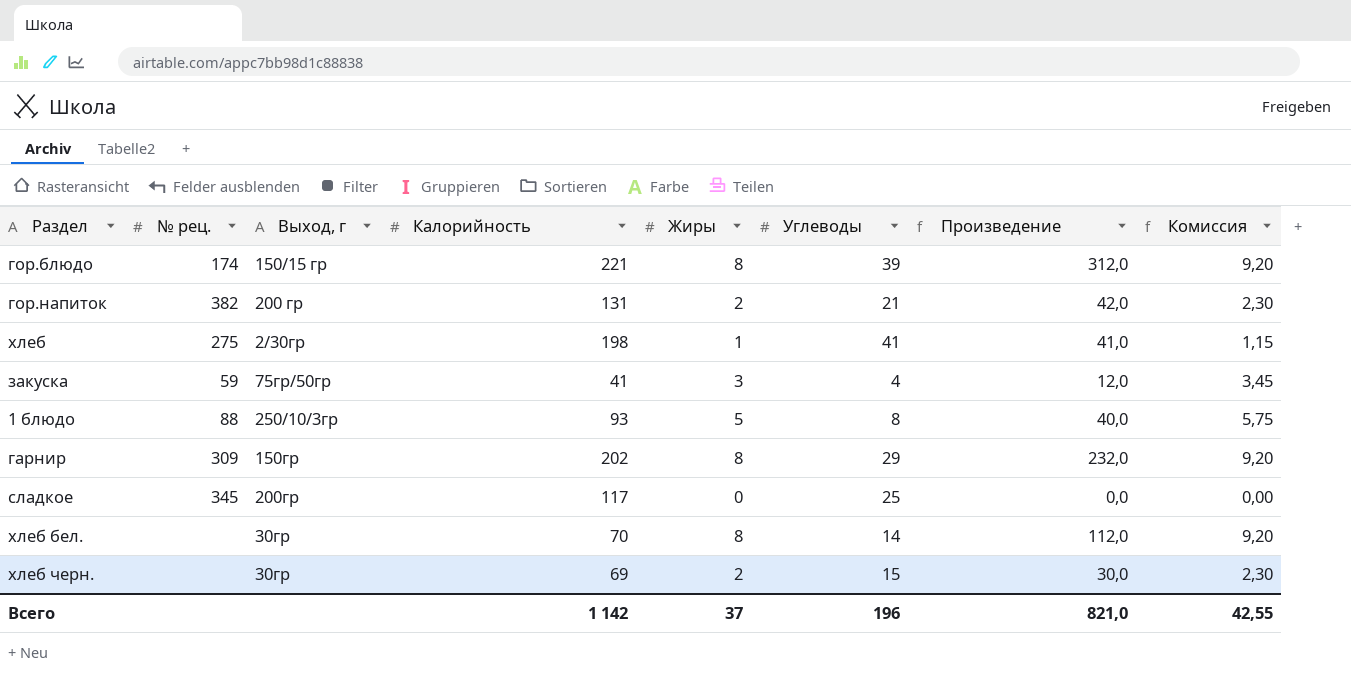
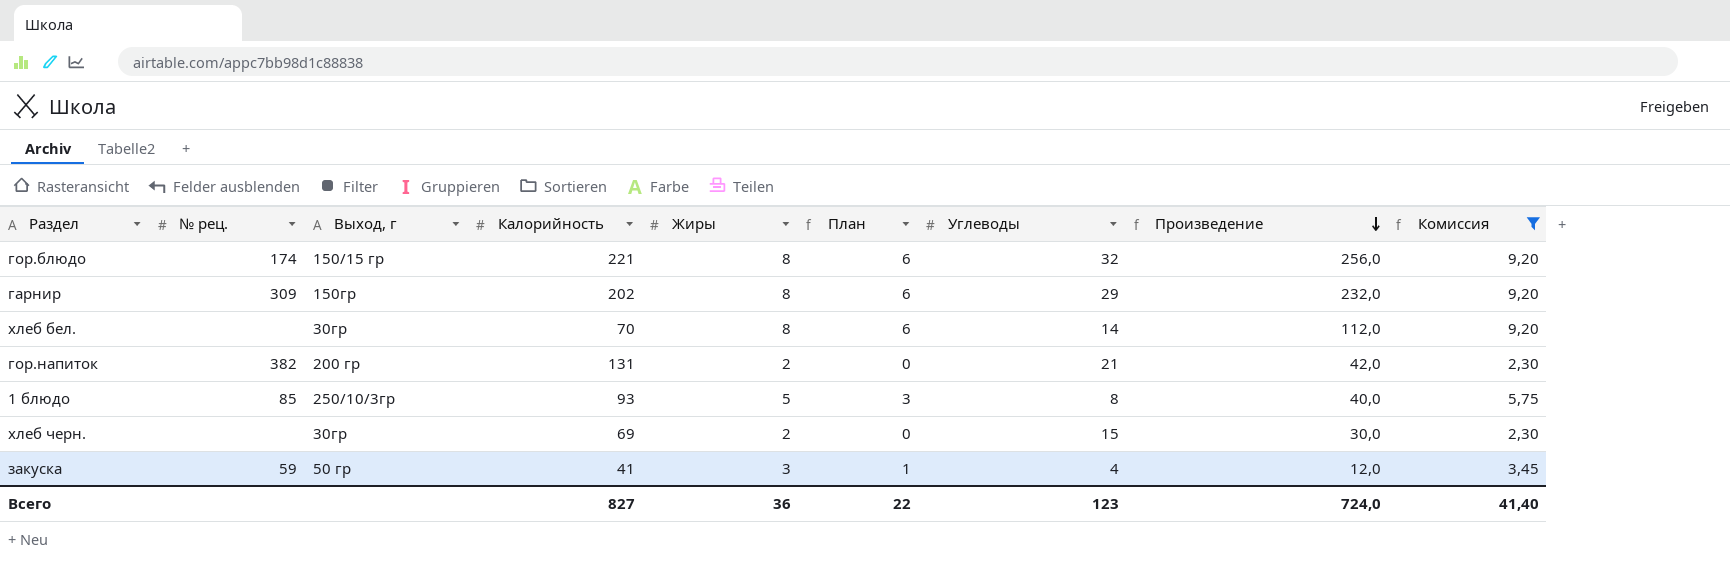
filter: none -> Комиссия >= 2,30
row order: none -> Произведение descending
column План | formula: none -> [Жиры] - 2
гор.блюдо | Углеводы: 39 -> 32
гор.блюдо | Произведение: 312,0 -> 256,0
1 блюдо | № рец.: 88 -> 85
закуска | Выход, г: 75гр/50гр -> 50 гр
Всего | Калорийность: 1 142 -> 827
Всего | Жиры: 37 -> 36
Всего | Углеводы: 196 -> 123
Всего | Произведение: 821,0 -> 724,0
Всего | Комиссия: 42,55 -> 41,40

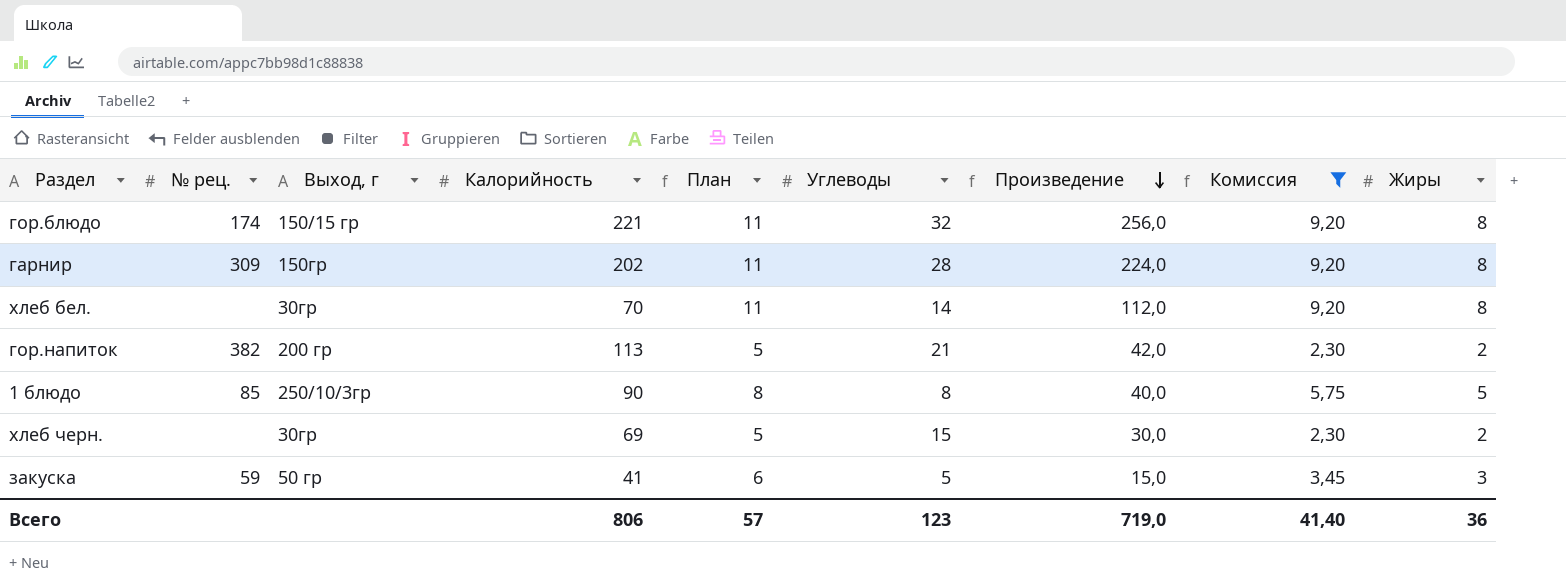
column План | formula: [Жиры] - 2 -> [Жиры] + 3
column Жиры | position: 5 -> 9
гарнир | Углеводы: 29 -> 28
гарнир | Произведение: 232,0 -> 224,0
гор.напиток | Калорийность: 131 -> 113
1 блюдо | Калорийность: 93 -> 90
закуска | Углеводы: 4 -> 5
закуска | Произведение: 12,0 -> 15,0
Всего | Калорийность: 827 -> 806
Всего | План: 22 -> 57
Всего | Произведение: 724,0 -> 719,0

